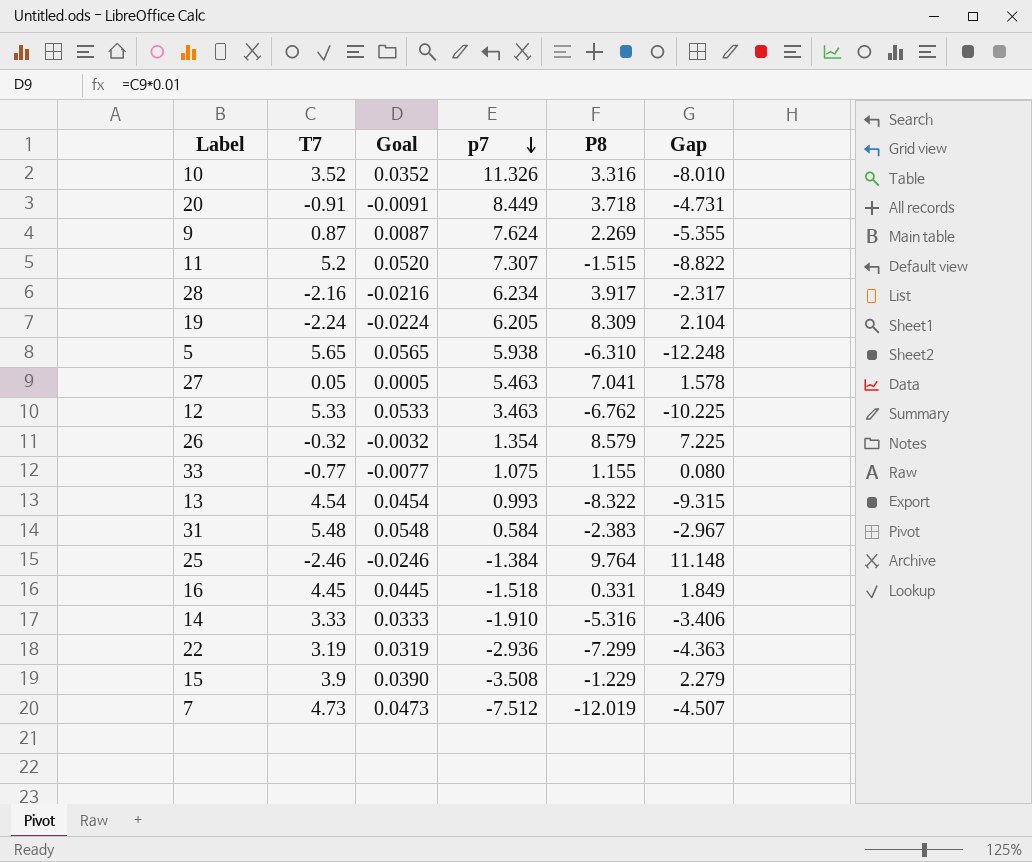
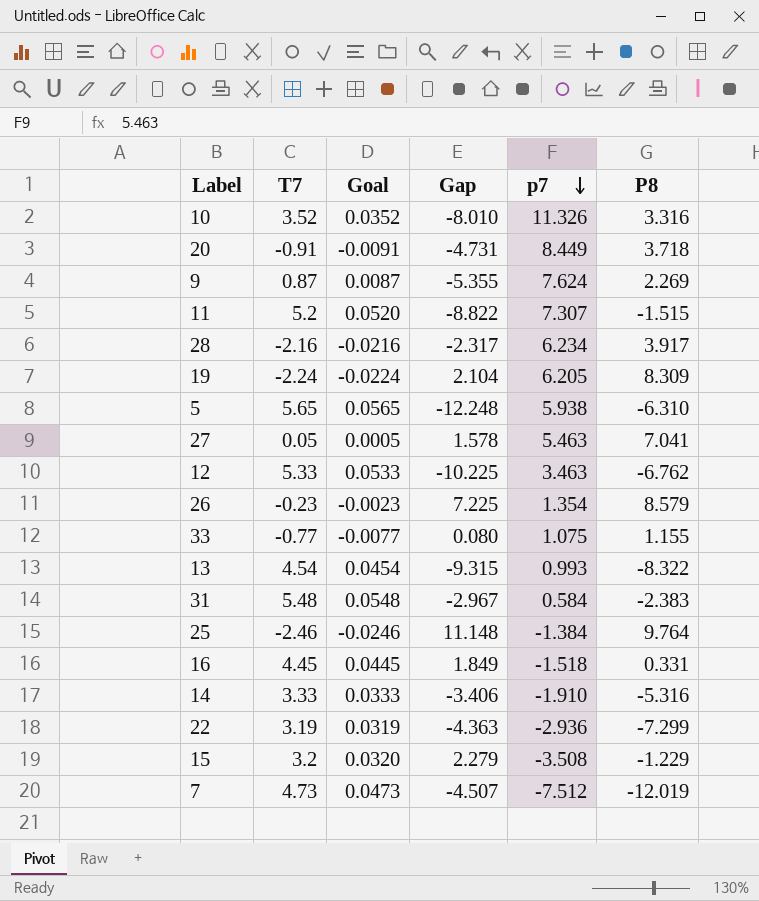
column Gap | position: 6 -> 4
26 | T7: -0.32 -> -0.23
26 | Goal: -0.0032 -> -0.0023
15 | T7: 3.9 -> 3.2
15 | Goal: 0.0390 -> 0.0320

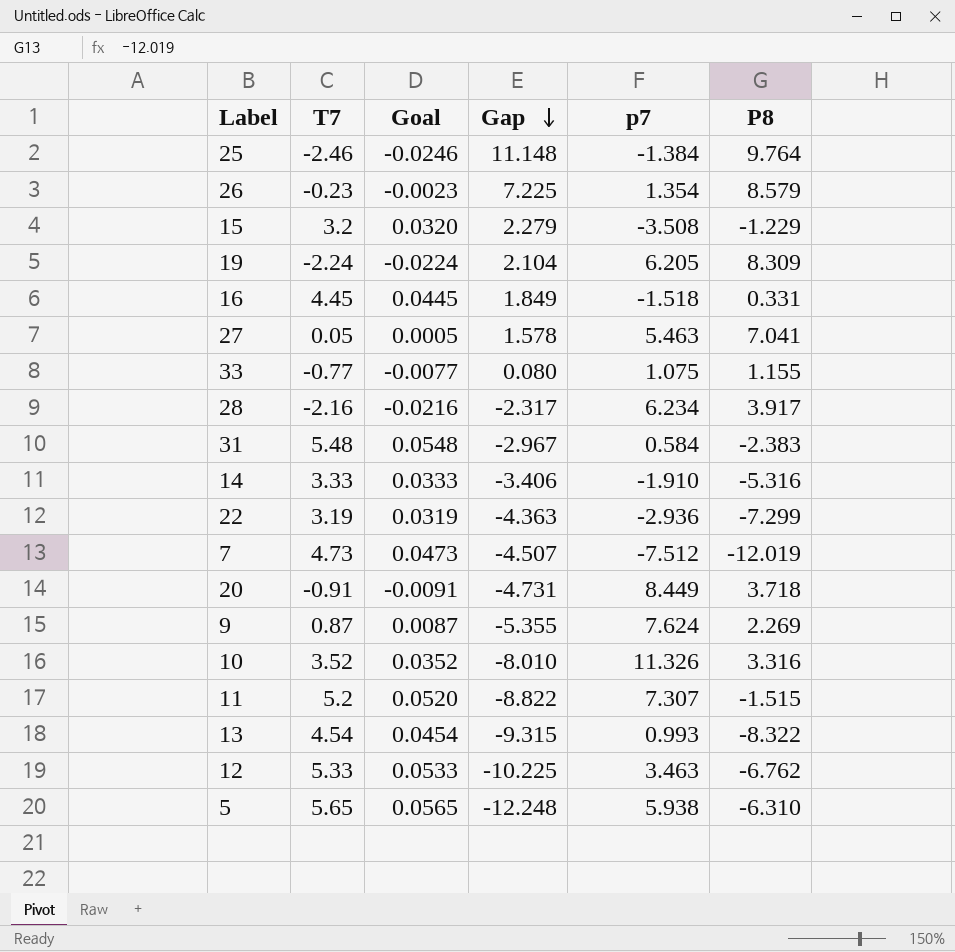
row order: p7 descending -> Gap descending

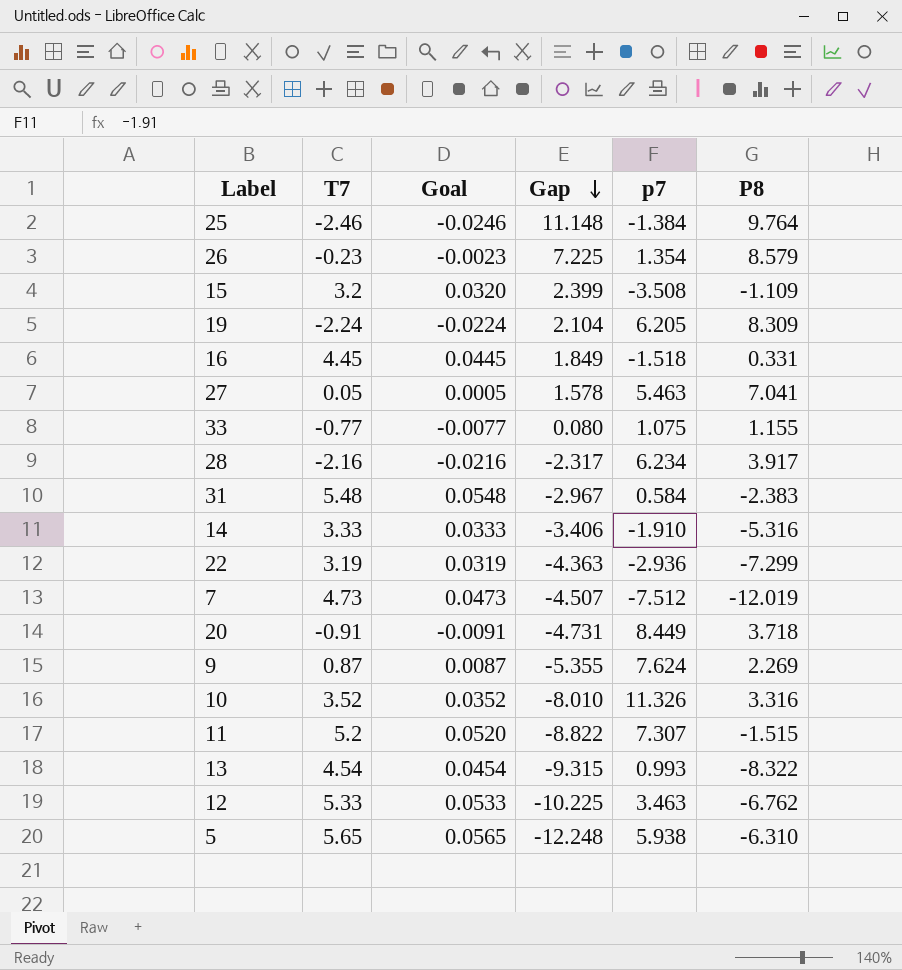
15 | Gap: 2.279 -> 2.399
15 | P8: -1.229 -> -1.109

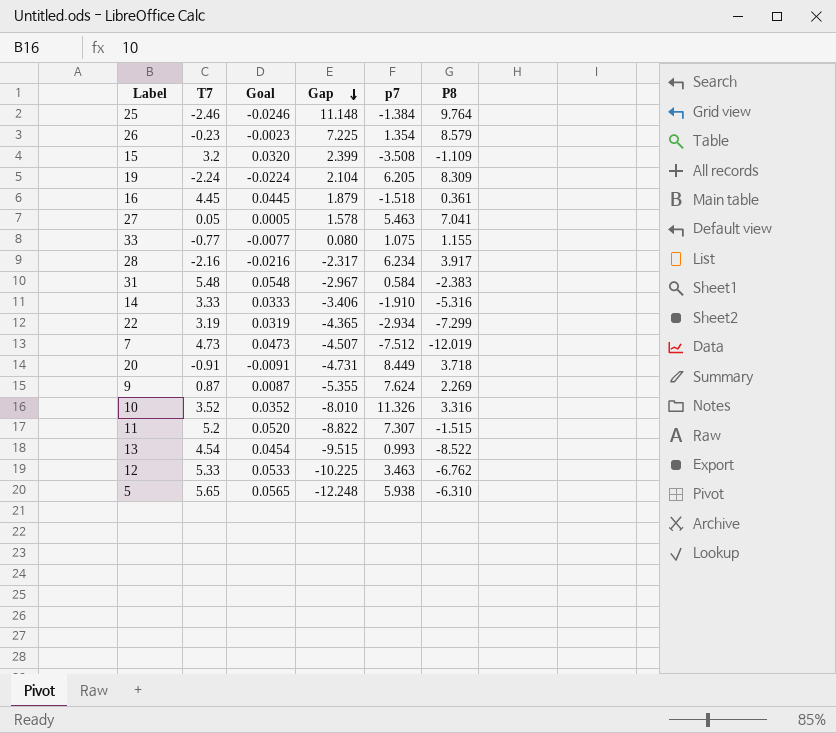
16 | Gap: 1.849 -> 1.879
16 | P8: 0.331 -> 0.361
22 | Gap: -4.363 -> -4.365
22 | p7: -2.936 -> -2.934
13 | Gap: -9.315 -> -9.515
13 | P8: -8.322 -> -8.522

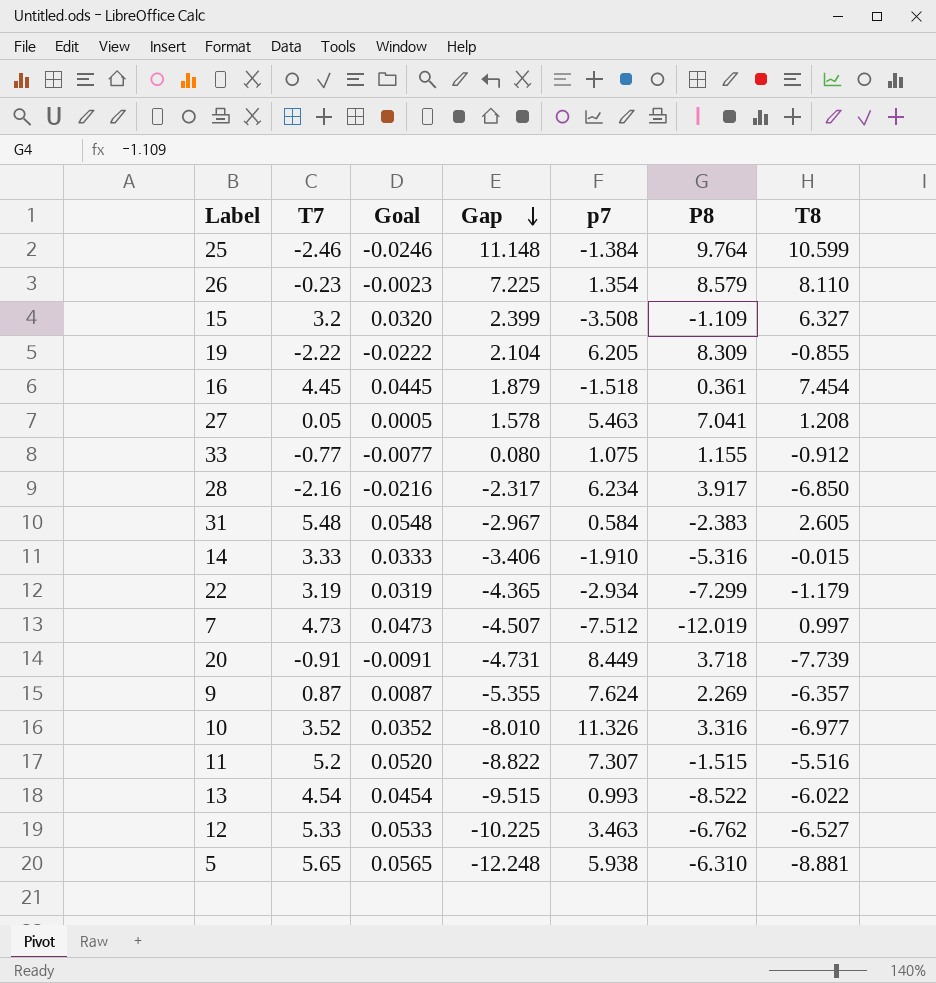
column T8 | position: none -> 7
19 | T7: -2.24 -> -2.22
19 | Goal: -0.0224 -> -0.0222

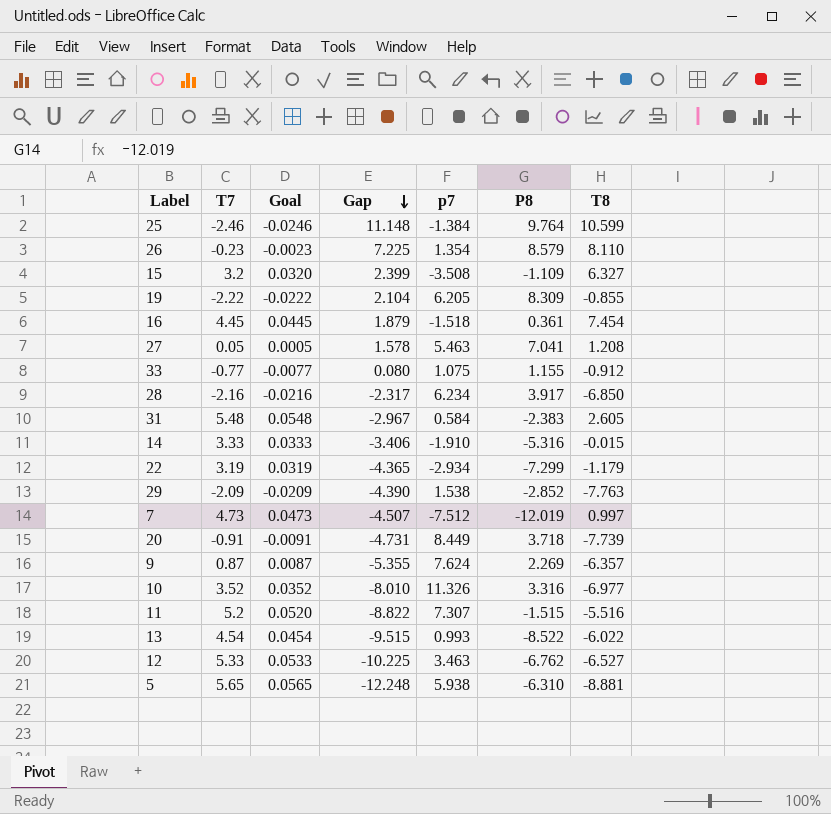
row 29: none -> -2.09 | -0.0209 | -4.390 | 1.538 | -2.852 | -7.763

